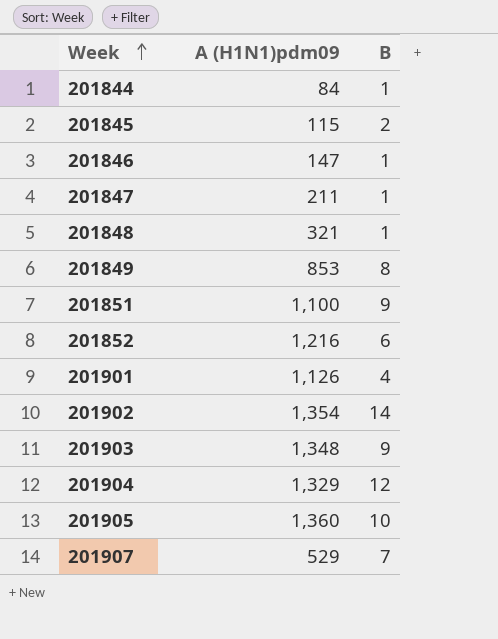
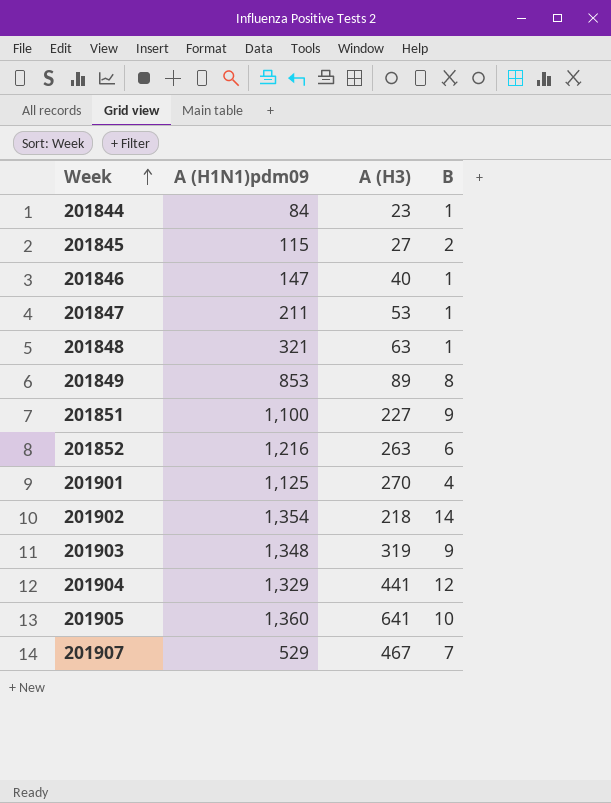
column A (H3) | position: none -> 3
201901 | A (H1N1)pdm09: 1,126 -> 1,125

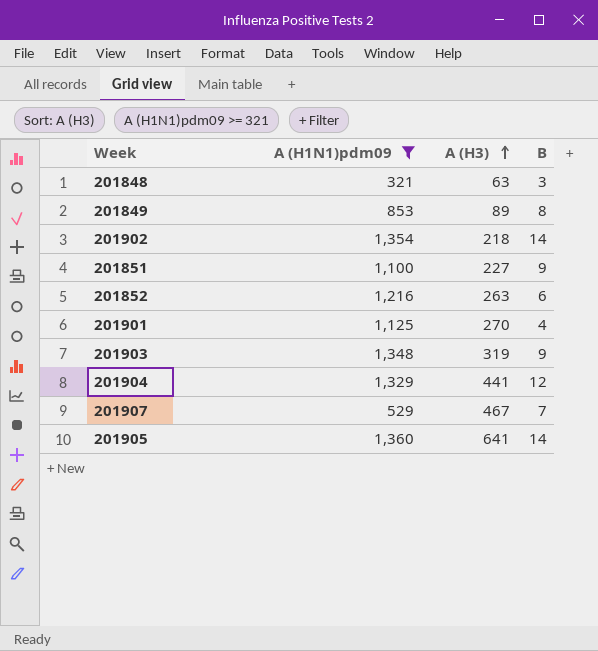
filter: none -> A (H1N1)pdm09 >= 321
row order: Week ascending -> A (H3) ascending
201848 | B: 1 -> 3
201905 | B: 10 -> 14

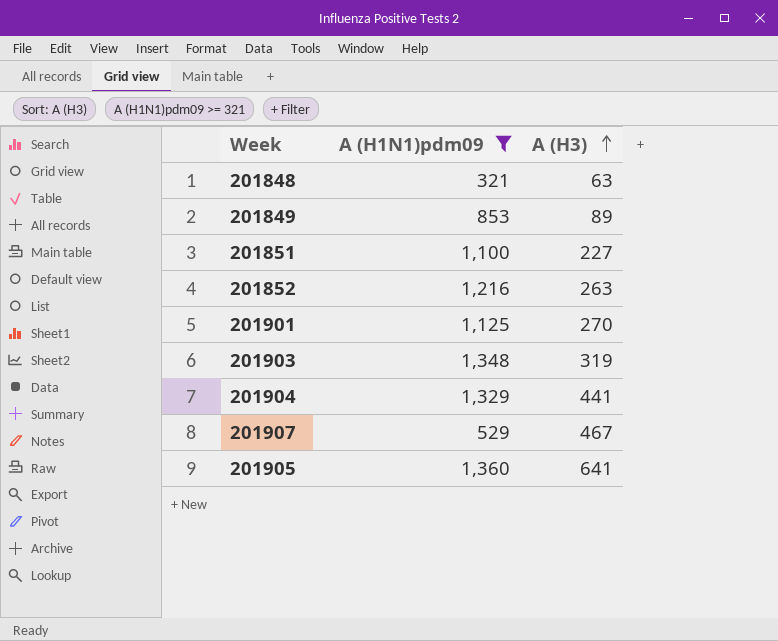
column B | position: 4 -> none
row 201902: 1,354 | 218 | 14 -> none

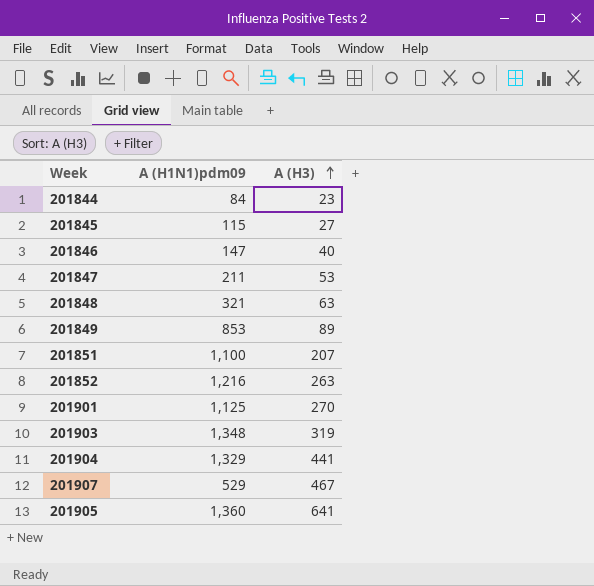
filter: A (H1N1)pdm09 >= 321 -> none
201851 | A (H3): 227 -> 207

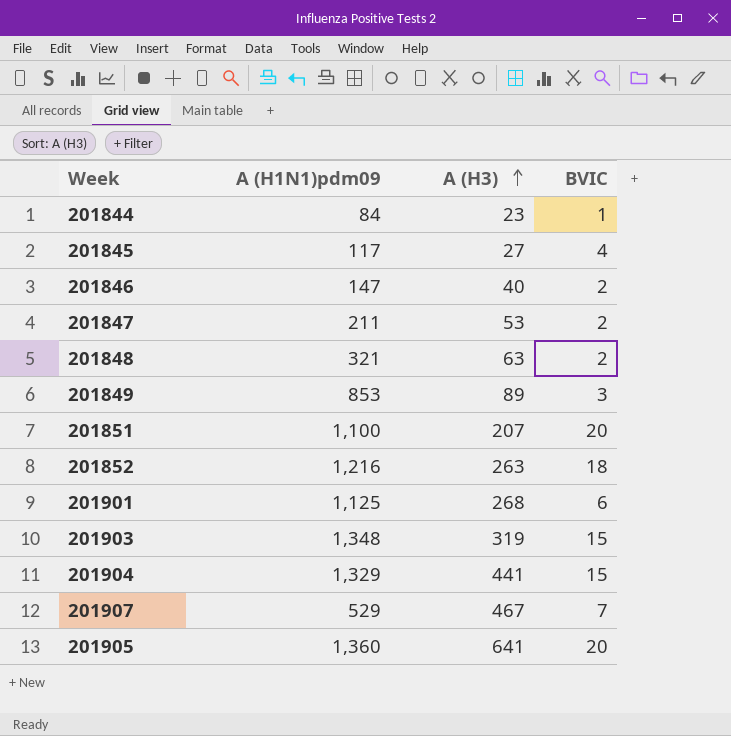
column BVIC | position: none -> 4
201845 | A (H1N1)pdm09: 115 -> 117
201901 | A (H3): 270 -> 268

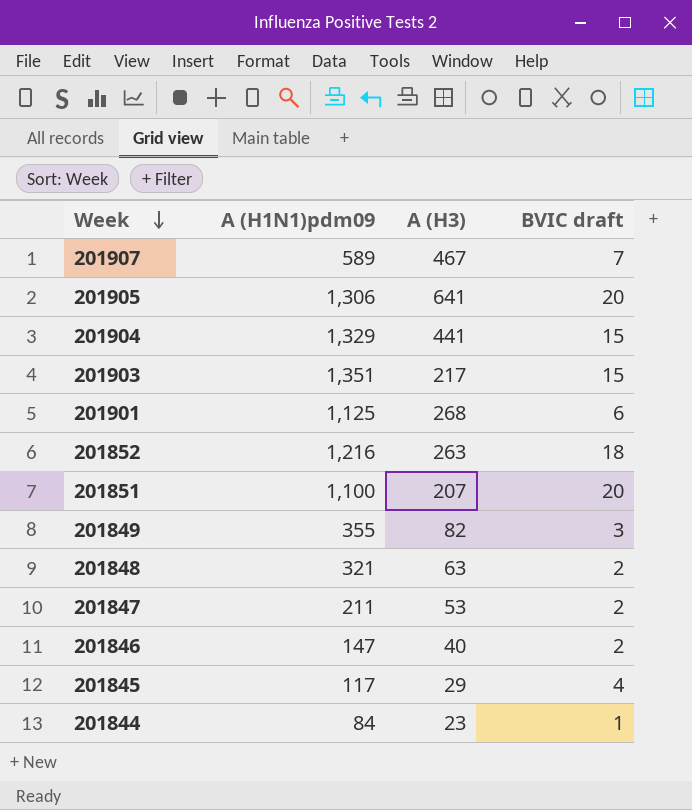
row order: A (H3) ascending -> Week descending
column name: BVIC -> BVIC draft
201907 | A (H1N1)pdm09: 529 -> 589
201905 | A (H1N1)pdm09: 1,360 -> 1,306
201903 | A (H1N1)pdm09: 1,348 -> 1,351
201903 | A (H3): 319 -> 217
201849 | A (H1N1)pdm09: 853 -> 355
201849 | A (H3): 89 -> 82
201845 | A (H3): 27 -> 29

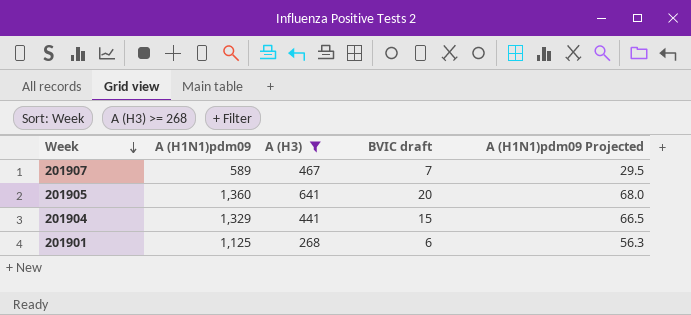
filter: none -> A (H3) >= 268
column A (H1N1)pdm09 Projected | formula: none -> [A (H1N1)pdm09] * 0.05
201905 | A (H1N1)pdm09: 1,306 -> 1,360

